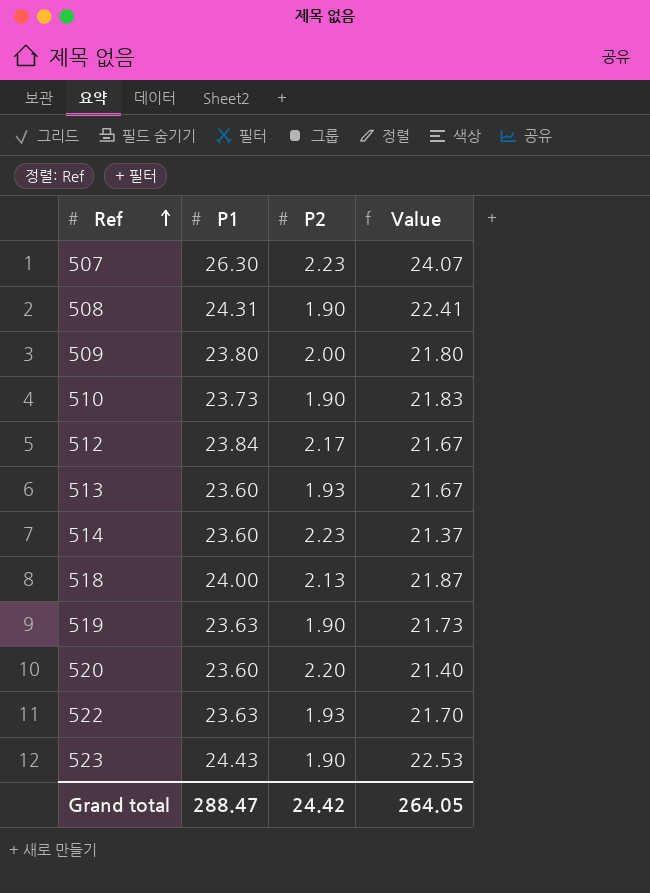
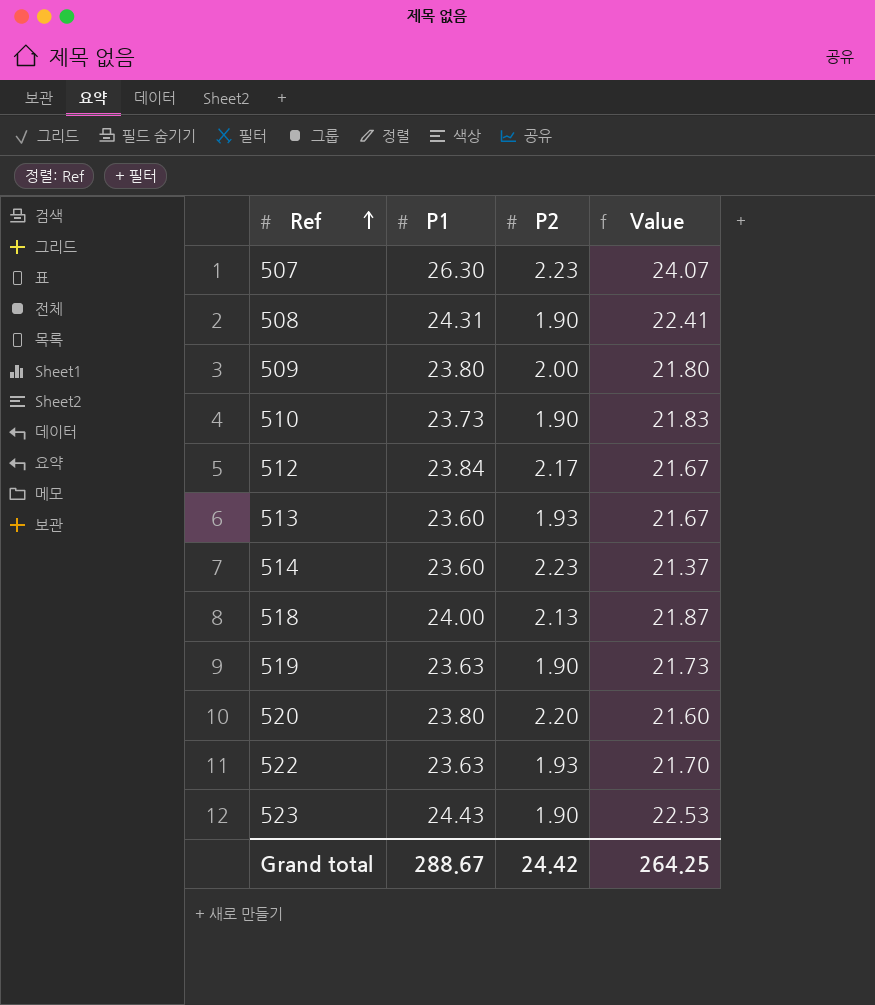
520 | P1: 23.60 -> 23.80
520 | Value: 21.40 -> 21.60
Grand total | P1: 288.47 -> 288.67
Grand total | Value: 264.05 -> 264.25

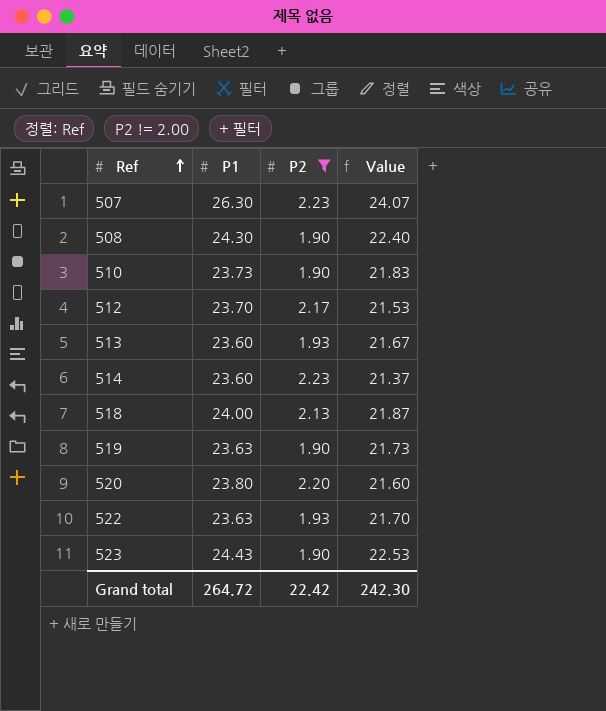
filter: none -> P2 != 2.00
508 | P1: 24.31 -> 24.30
508 | Value: 22.41 -> 22.40
512 | P1: 23.84 -> 23.70
512 | Value: 21.67 -> 21.53
Grand total | P1: 288.67 -> 264.72
Grand total | P2: 24.42 -> 22.42
Grand total | Value: 264.25 -> 242.30

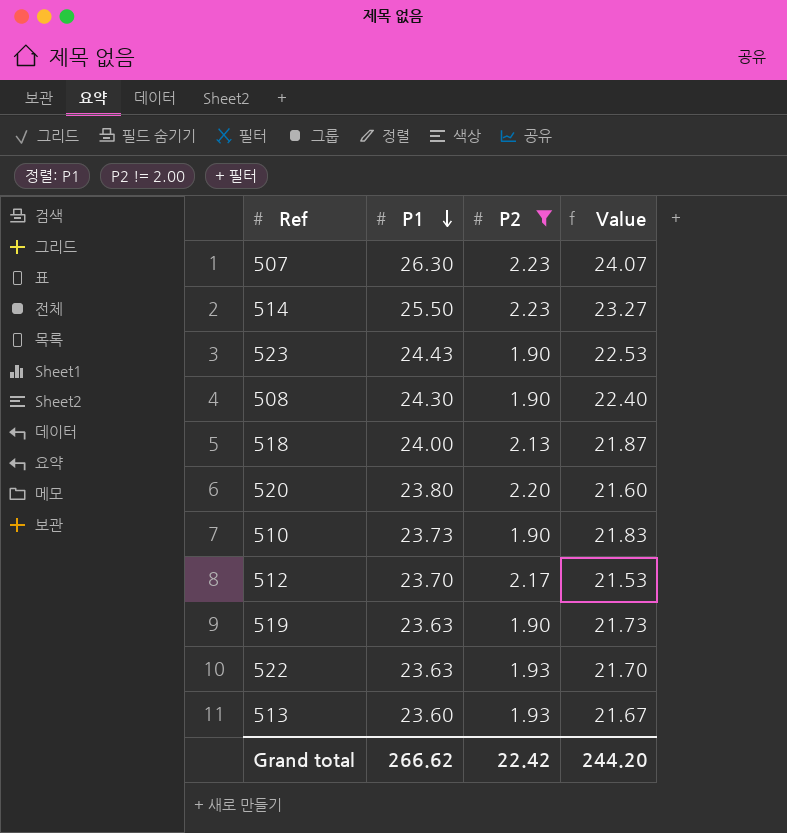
row order: Ref ascending -> P1 descending
514 | P1: 23.60 -> 25.50
514 | Value: 21.37 -> 23.27
Grand total | P1: 264.72 -> 266.62
Grand total | Value: 242.30 -> 244.20

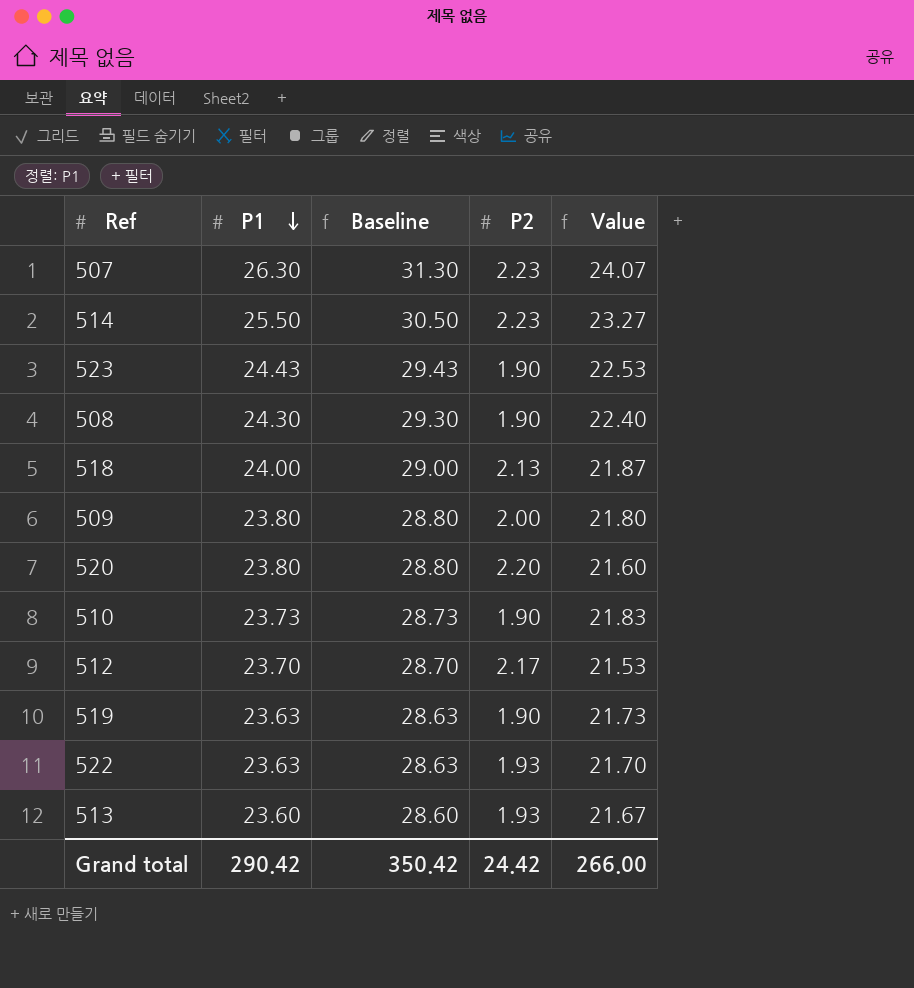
filter: P2 != 2.00 -> none
column Baseline | formula: none -> [P1] + 5
Grand total | P1: 266.62 -> 290.42
Grand total | P2: 22.42 -> 24.42
Grand total | Value: 244.20 -> 266.00

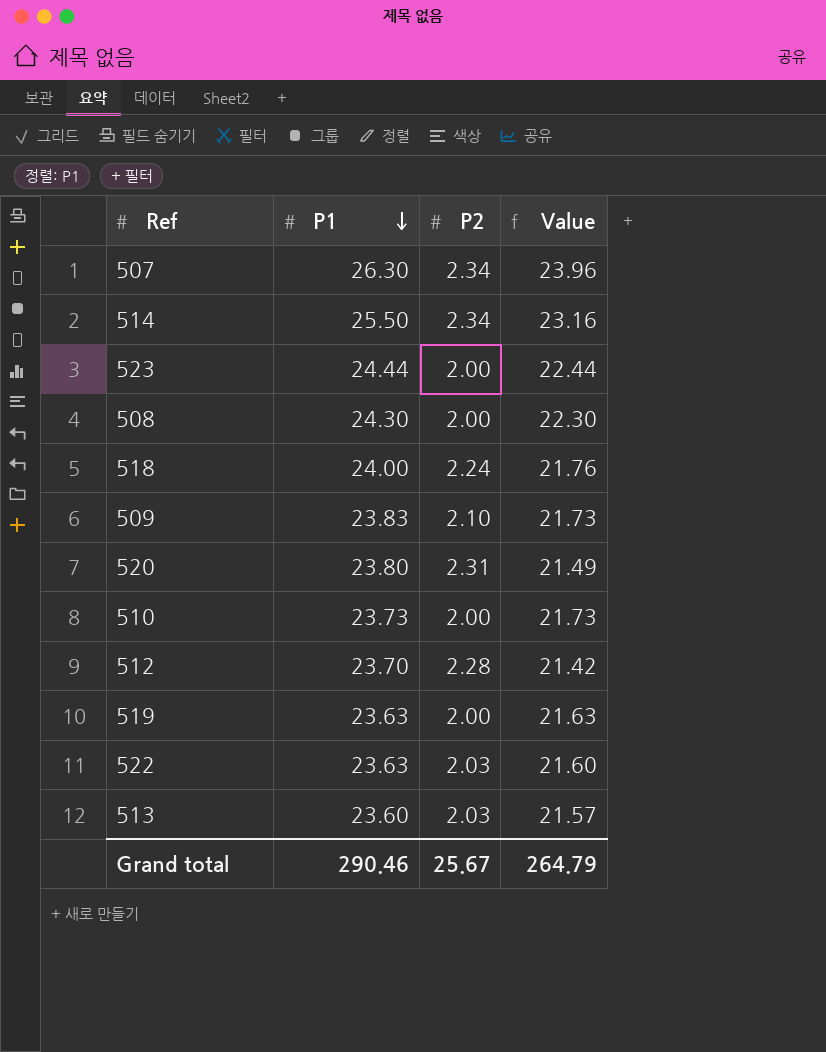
column Baseline | formula: [P1] + 5 -> none
507 | P2: 2.23 -> 2.34
507 | Value: 24.07 -> 23.96
514 | P2: 2.23 -> 2.34
514 | Value: 23.27 -> 23.16
523 | P1: 24.43 -> 24.44
523 | P2: 1.90 -> 2.00
523 | Value: 22.53 -> 22.44
508 | P2: 1.90 -> 2.00
508 | Value: 22.40 -> 22.30
518 | P2: 2.13 -> 2.24
518 | Value: 21.87 -> 21.76
509 | P1: 23.80 -> 23.83
509 | P2: 2.00 -> 2.10
509 | Value: 21.80 -> 21.73
520 | P2: 2.20 -> 2.31
520 | Value: 21.60 -> 21.49
510 | P2: 1.90 -> 2.00
510 | Value: 21.83 -> 21.73
512 | P2: 2.17 -> 2.28
512 | Value: 21.53 -> 21.42
519 | P2: 1.90 -> 2.00
519 | Value: 21.73 -> 21.63
522 | P2: 1.93 -> 2.03
522 | Value: 21.70 -> 21.60
513 | P2: 1.93 -> 2.03
513 | Value: 21.67 -> 21.57
Grand total | P1: 290.42 -> 290.46
Grand total | P2: 24.42 -> 25.67
Grand total | Value: 266.00 -> 264.79

